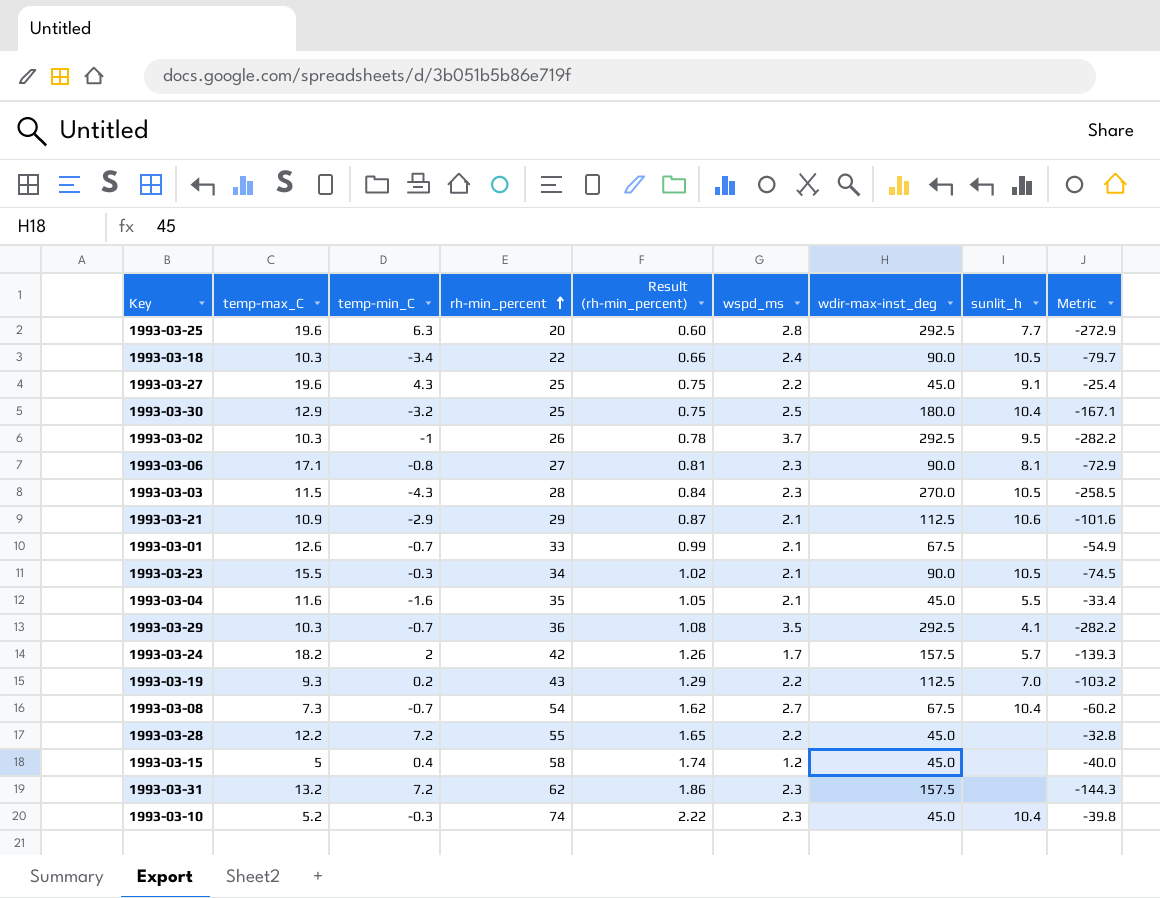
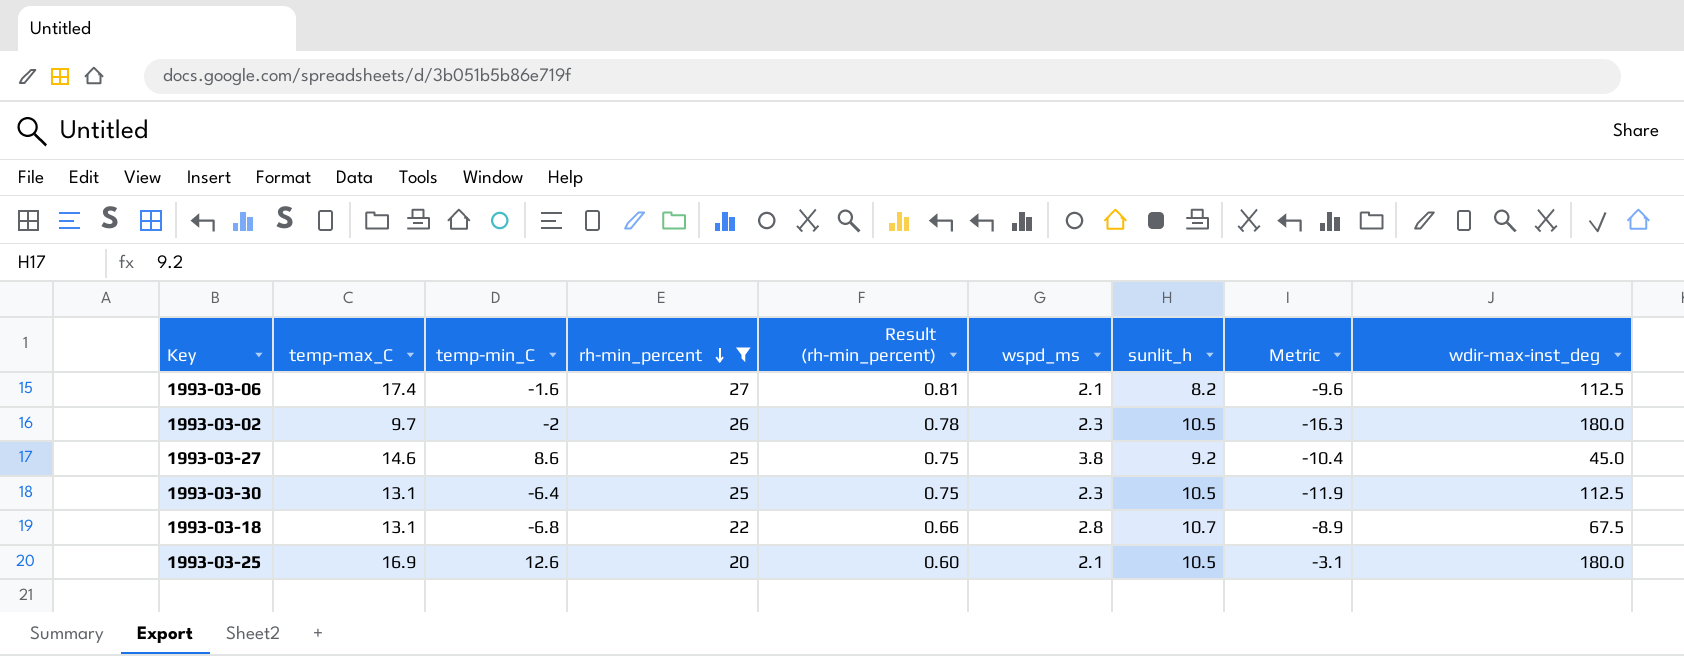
filter: none -> rh-min_percent <= 27
row order: rh-min_percent ascending -> rh-min_percent descending
column Metric | formula: [temp-max_C] - [wdir-max-inst_deg] -> [temp-max_C] - [rh-min_percent]
column wdir-max-inst_deg | position: 7 -> 9
1993-03-06 | temp-max_C: 17.1 -> 17.4
1993-03-06 | temp-min_C: -0.8 -> -1.6
1993-03-06 | wspd_ms: 2.3 -> 2.1
1993-03-06 | sunlit_h: 8.1 -> 8.2
1993-03-06 | wdir-max-inst_deg: 90.0 -> 112.5
1993-03-02 | temp-max_C: 10.3 -> 9.7
1993-03-02 | temp-min_C: -1 -> -2
1993-03-02 | wspd_ms: 3.7 -> 2.3
1993-03-02 | sunlit_h: 9.5 -> 10.5
1993-03-02 | wdir-max-inst_deg: 292.5 -> 180.0
1993-03-27 | temp-max_C: 19.6 -> 14.6
1993-03-27 | temp-min_C: 4.3 -> 8.6
1993-03-27 | wspd_ms: 2.2 -> 3.8
1993-03-27 | sunlit_h: 9.1 -> 9.2
1993-03-30 | temp-max_C: 12.9 -> 13.1
1993-03-30 | temp-min_C: -3.2 -> -6.4
1993-03-30 | wspd_ms: 2.5 -> 2.3
1993-03-30 | sunlit_h: 10.4 -> 10.5
1993-03-30 | wdir-max-inst_deg: 180.0 -> 112.5
1993-03-18 | temp-max_C: 10.3 -> 13.1
1993-03-18 | temp-min_C: -3.4 -> -6.8
1993-03-18 | wspd_ms: 2.4 -> 2.8
1993-03-18 | sunlit_h: 10.5 -> 10.7
1993-03-18 | wdir-max-inst_deg: 90.0 -> 67.5
1993-03-25 | temp-max_C: 19.6 -> 16.9
1993-03-25 | temp-min_C: 6.3 -> 12.6
1993-03-25 | wspd_ms: 2.8 -> 2.1
1993-03-25 | sunlit_h: 7.7 -> 10.5
1993-03-25 | wdir-max-inst_deg: 292.5 -> 180.0

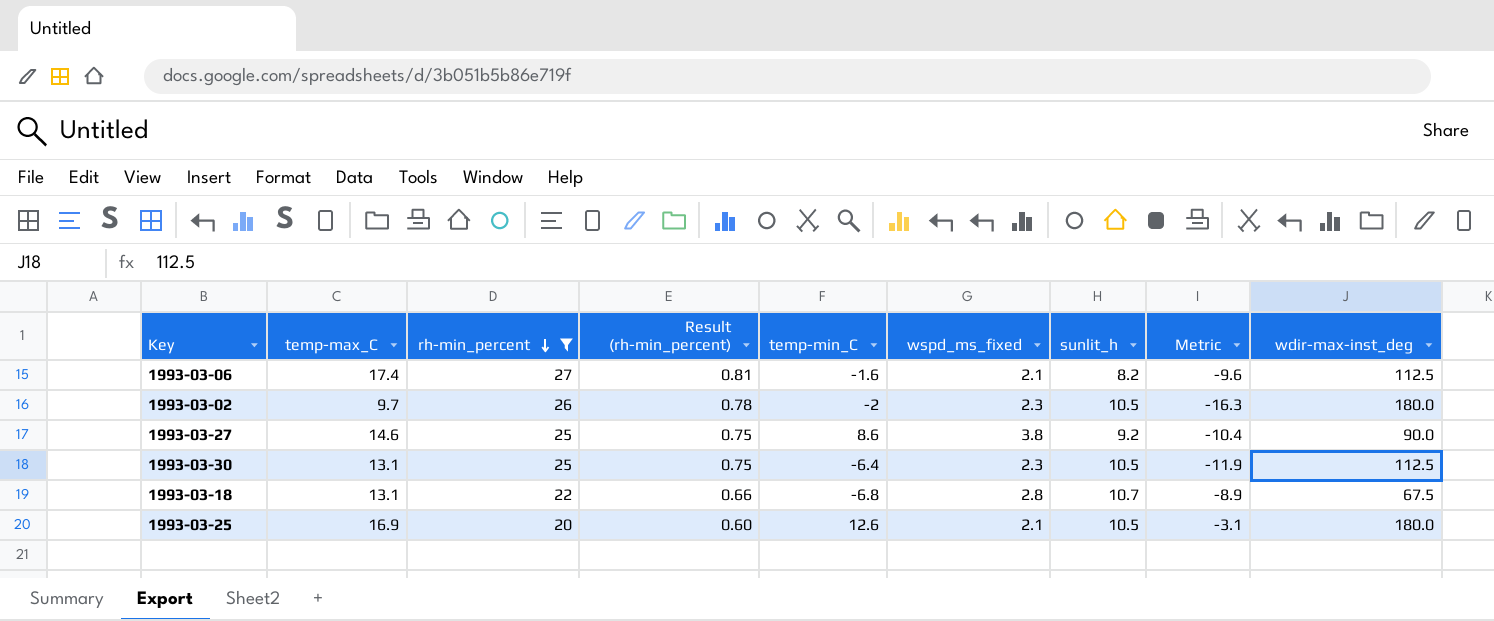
column temp-min_C | position: 3 -> 5
column name: wspd_ms -> wspd_ms_fixed
1993-03-27 | wdir-max-inst_deg: 45.0 -> 90.0

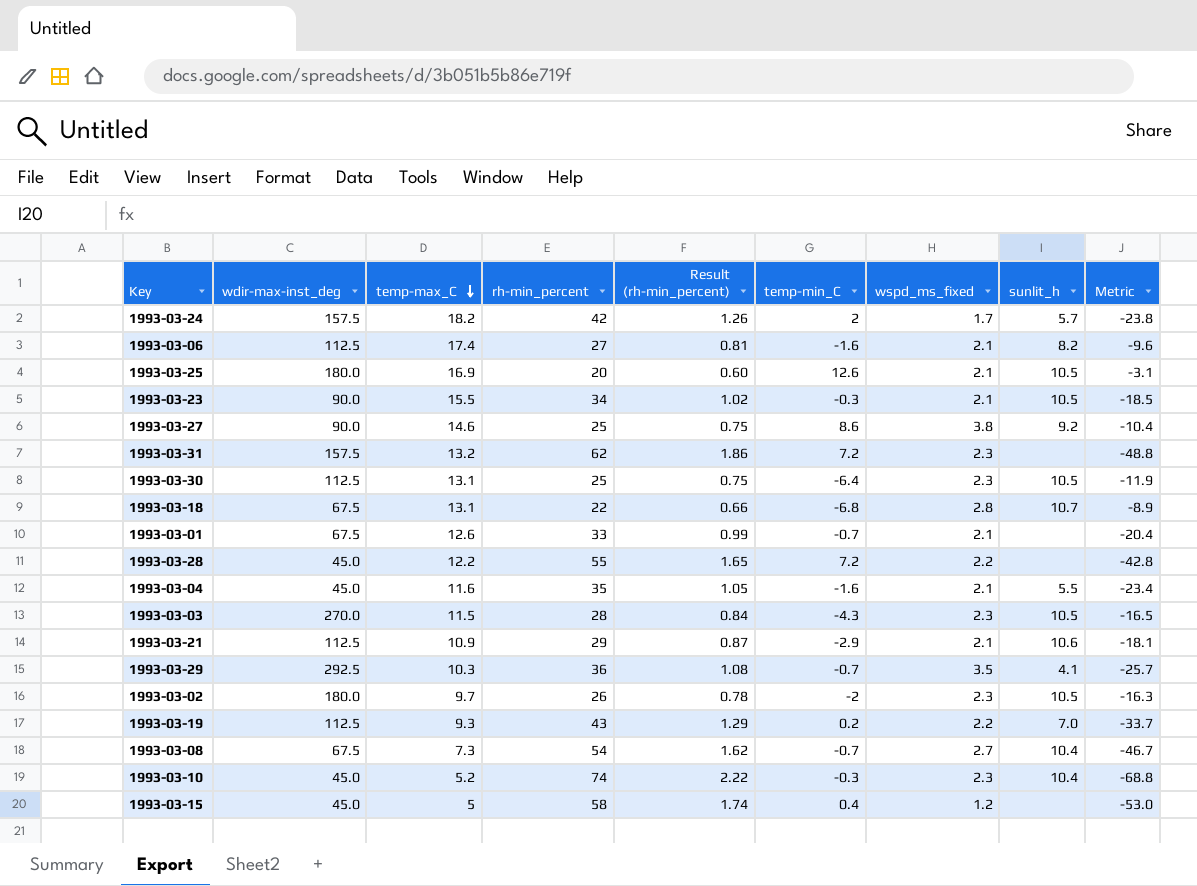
filter: rh-min_percent <= 27 -> none
row order: rh-min_percent descending -> temp-max_C descending
column wdir-max-inst_deg | position: 9 -> 2

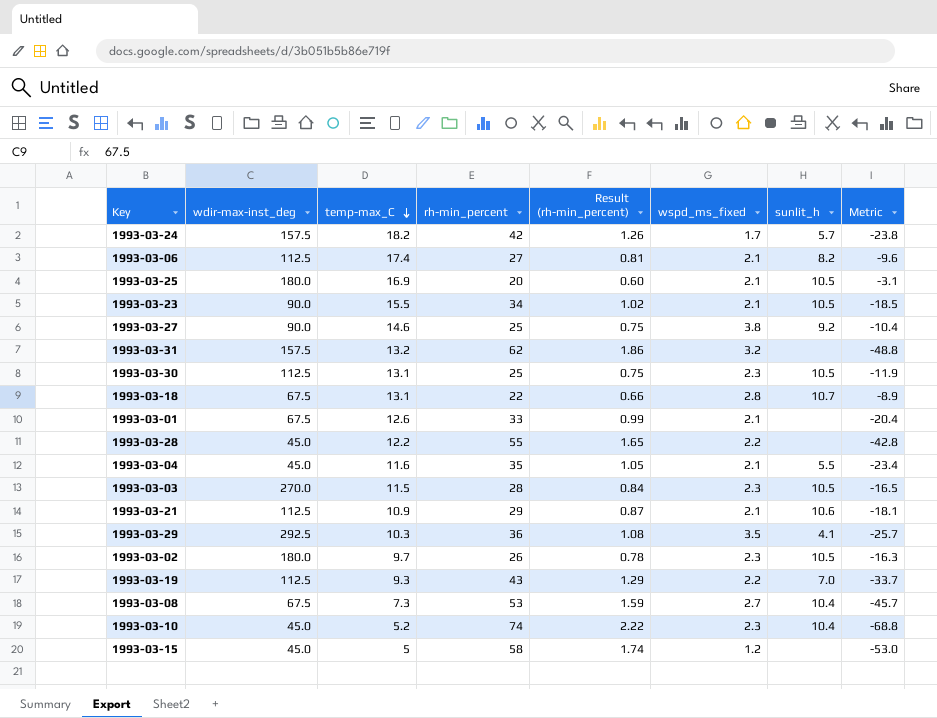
column temp-min_C | position: 6 -> none
1993-03-31 | wspd_ms_fixed: 2.3 -> 3.2
1993-03-08 | rh-min_percent: 54 -> 53
1993-03-08 | Result (rh-min_percent): 1.62 -> 1.59
1993-03-08 | Metric: -46.7 -> -45.7

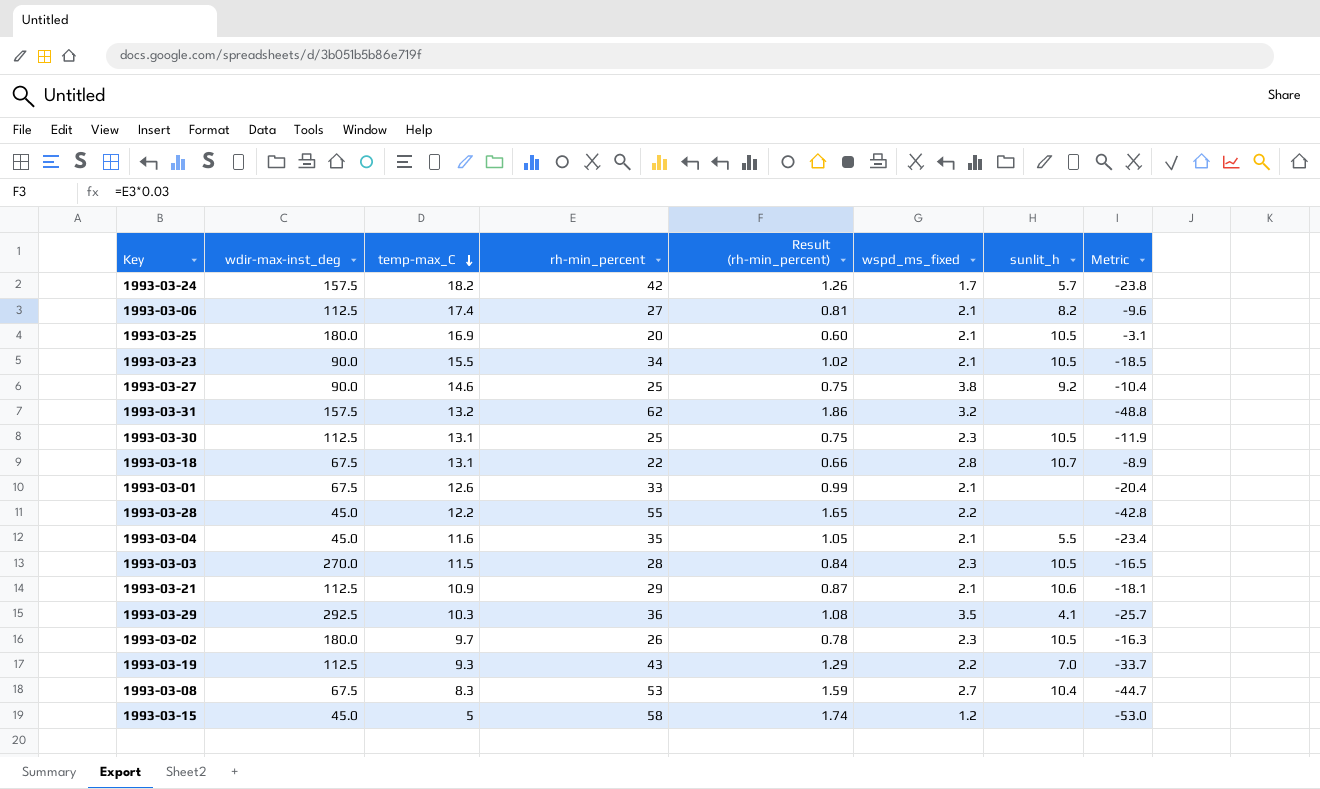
row 1993-03-10: 45.0 | 5.2 | 74 | 2.22 | 2.3 | 10.4 | -68.8 -> none
1993-03-08 | temp-max_C: 7.3 -> 8.3
1993-03-08 | Metric: -45.7 -> -44.7

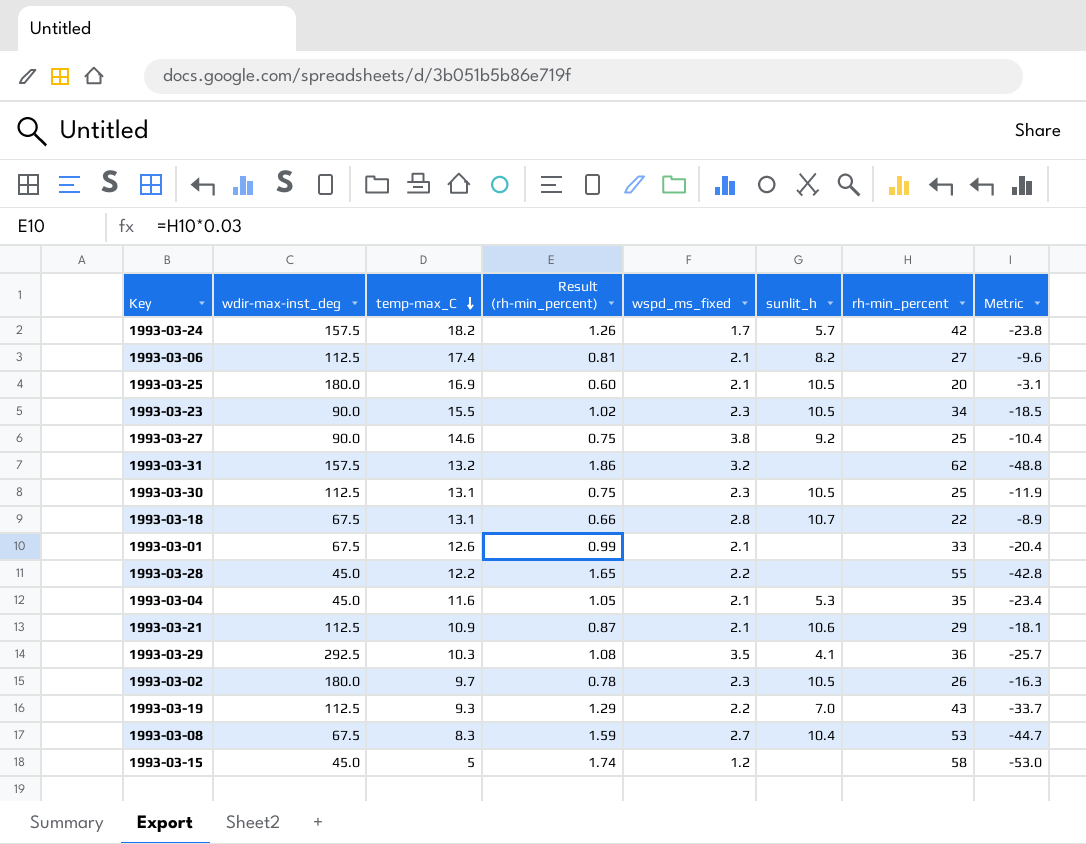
column rh-min_percent | position: 4 -> 7
row 1993-03-03: 270.0 | 11.5 | 28 | 0.84 | 2.3 | 10.5 | -16.5 -> none
1993-03-23 | wspd_ms_fixed: 2.1 -> 2.3
1993-03-04 | sunlit_h: 5.5 -> 5.3

